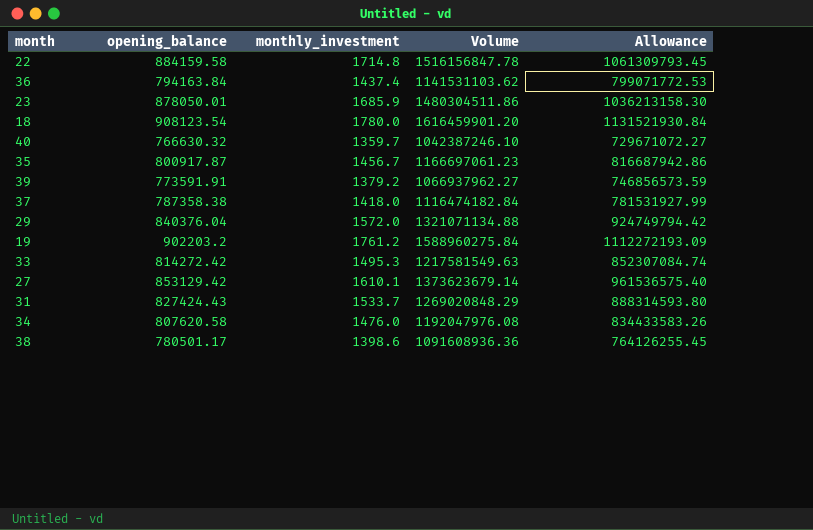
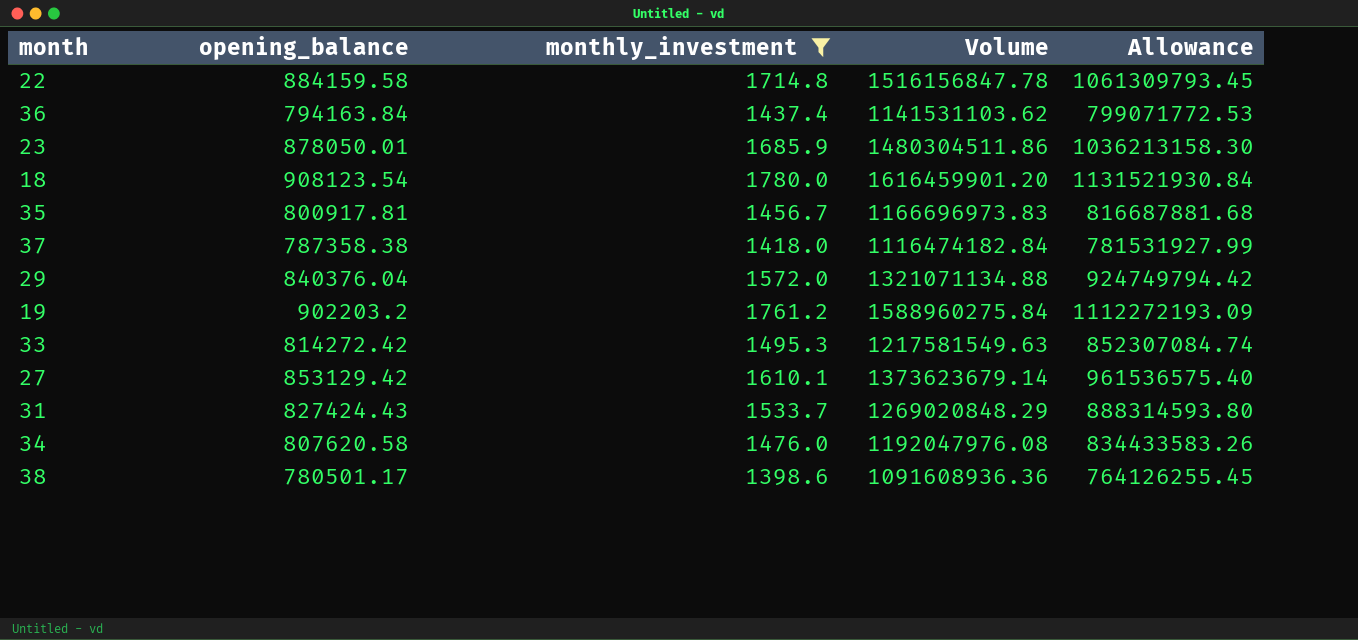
filter: none -> monthly_investment >= 1398.6
35 | opening_balance: 800917.87 -> 800917.81
35 | Volume: 1166697061.23 -> 1166696973.83
35 | Allowance: 816687942.86 -> 816687881.68

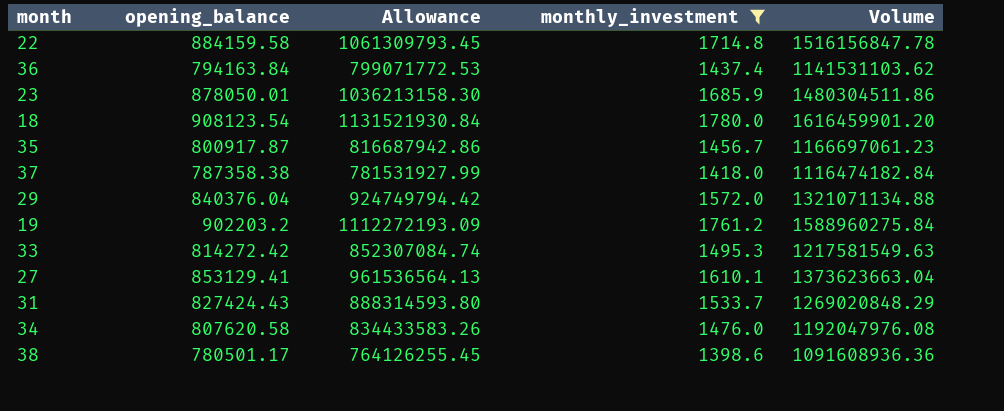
column Allowance | position: 5 -> 3
35 | opening_balance: 800917.81 -> 800917.87
35 | Allowance: 816687881.68 -> 816687942.86
35 | Volume: 1166696973.83 -> 1166697061.23
27 | opening_balance: 853129.42 -> 853129.41
27 | Allowance: 961536575.40 -> 961536564.13
27 | Volume: 1373623679.14 -> 1373623663.04

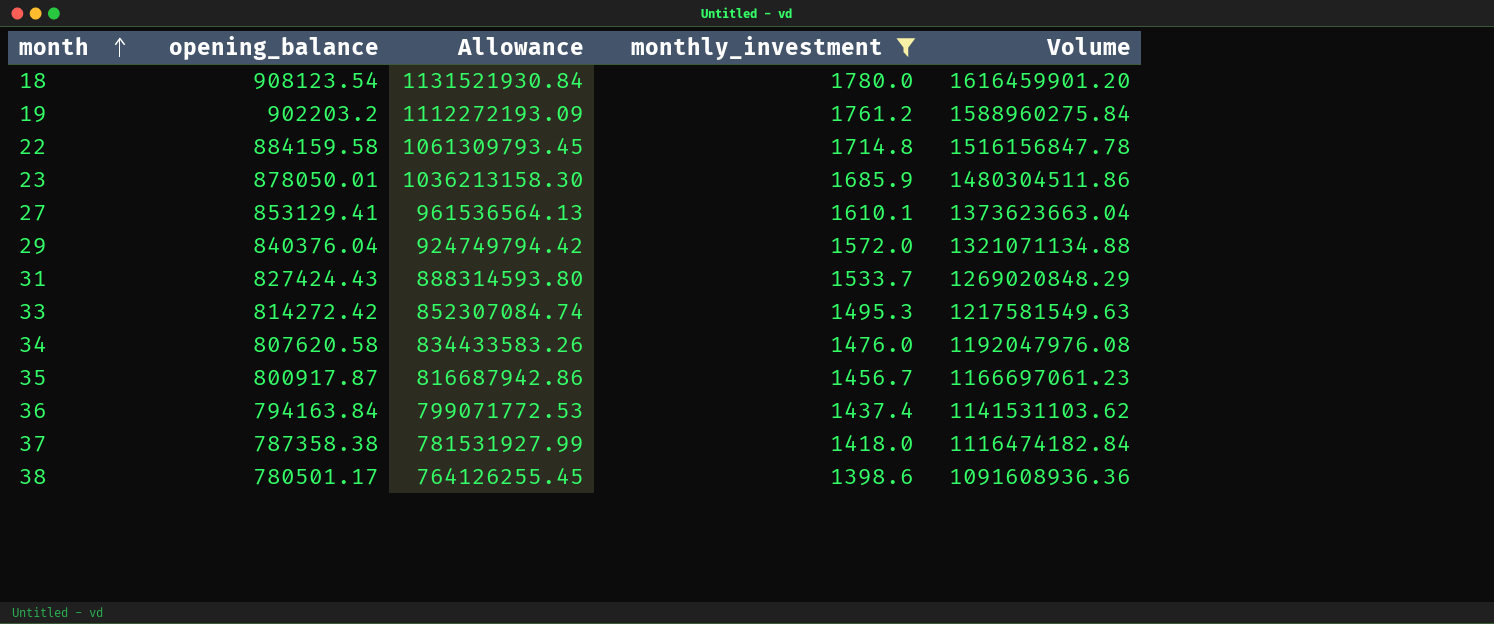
row order: none -> month ascending

